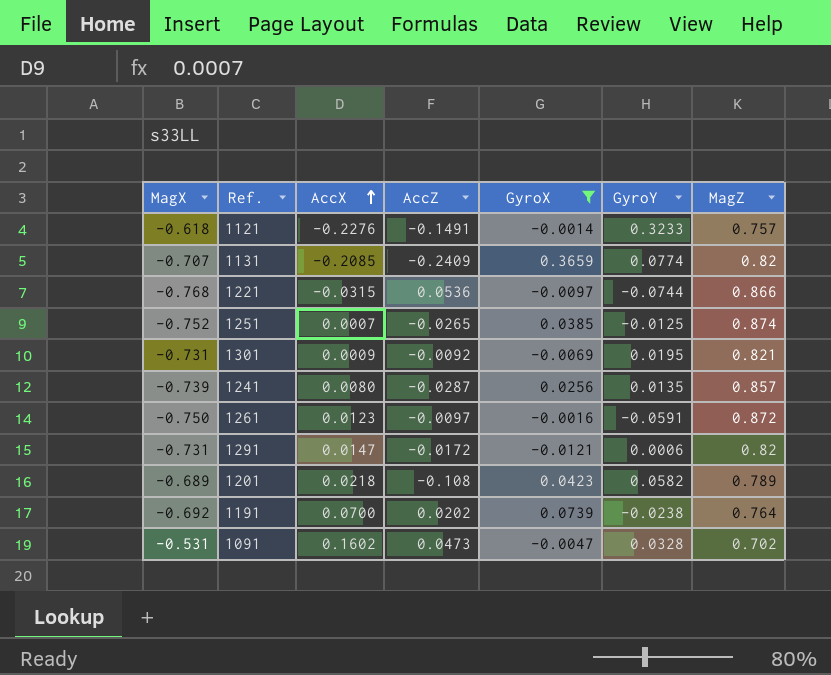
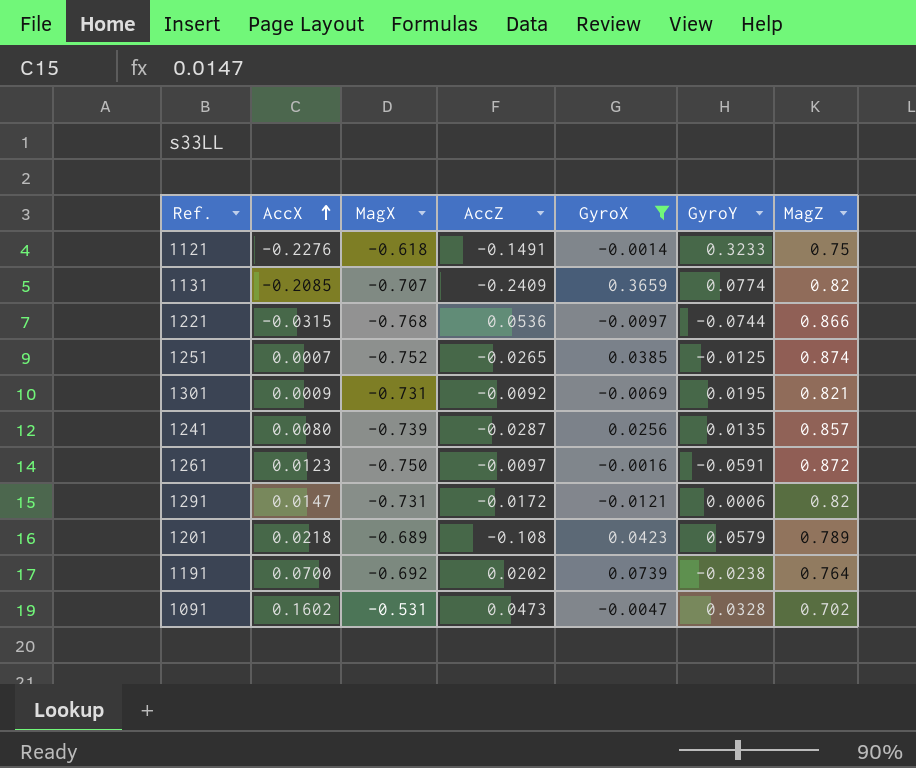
column MagX | position: 1 -> 3
1121 | MagZ: 0.757 -> 0.75
1201 | GyroY: 0.0582 -> 0.0579

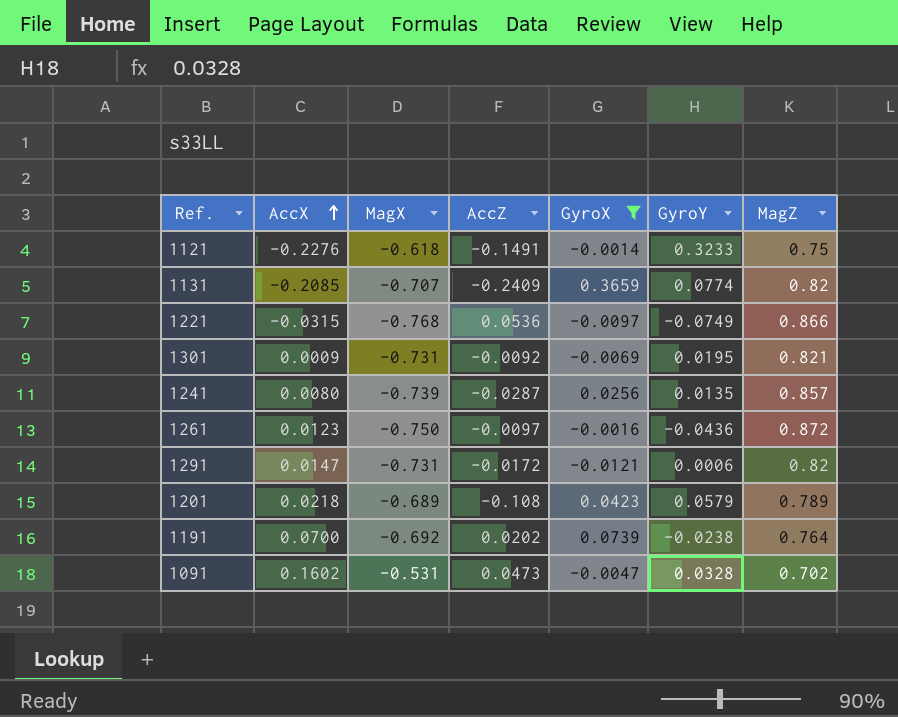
row 1251: 0.0007 | -0.752 | -0.0265 | 0.0385 | -0.0125 | 0.874 -> none
1221 | GyroY: -0.0744 -> -0.0749
1261 | GyroY: -0.0591 -> -0.0436

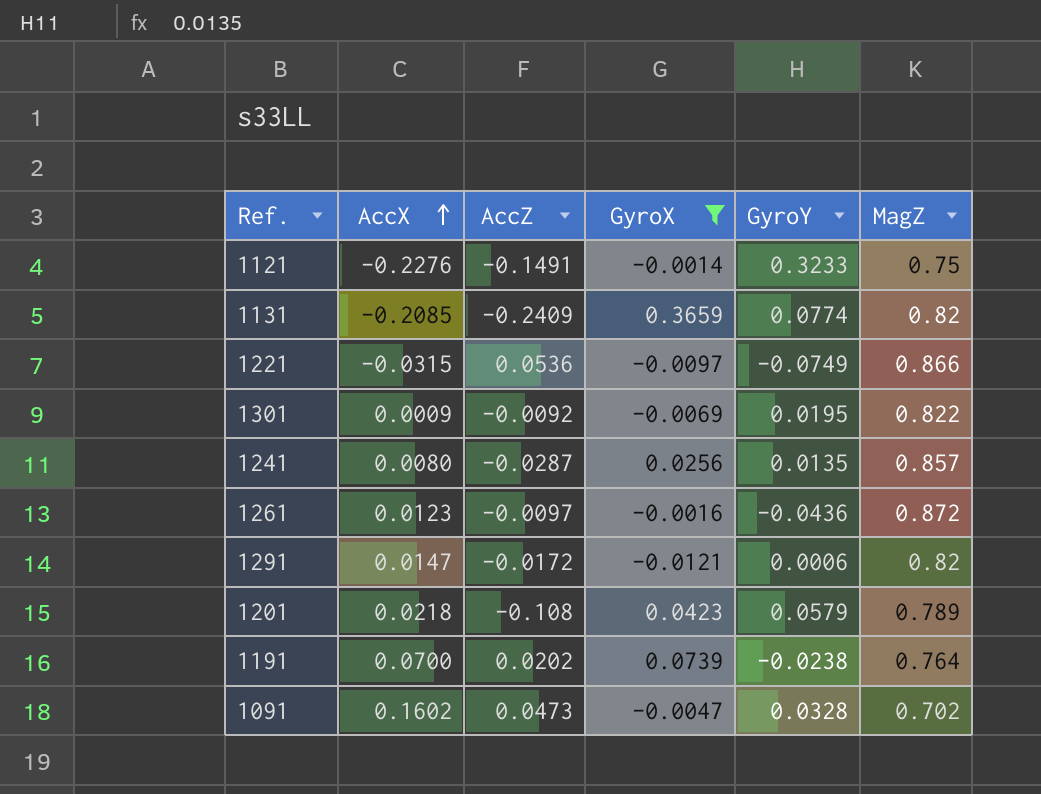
column MagX | position: 3 -> none
1301 | MagZ: 0.821 -> 0.822

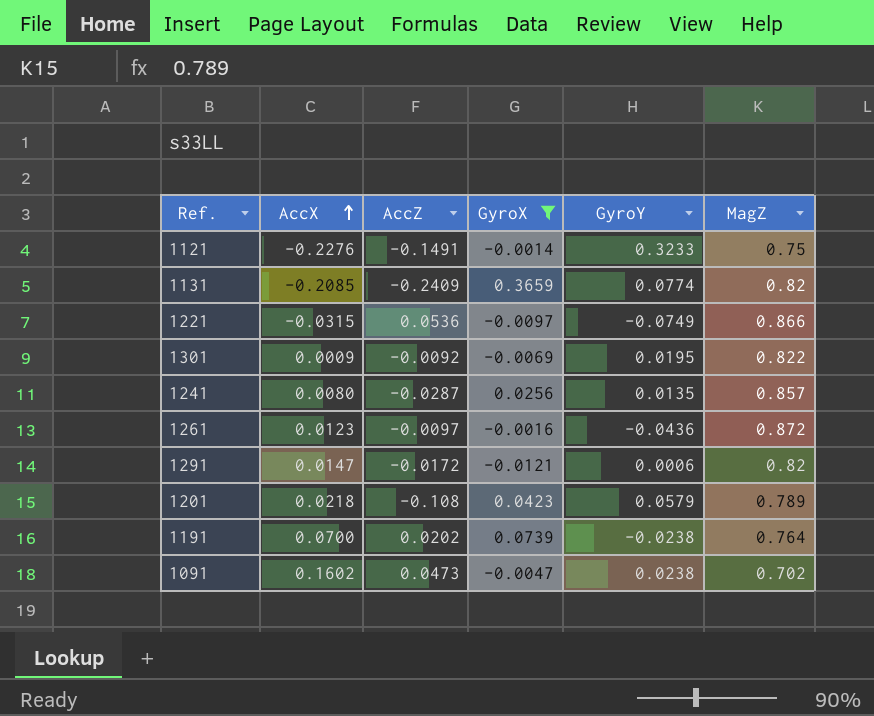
1091 | GyroY: 0.0328 -> 0.0238

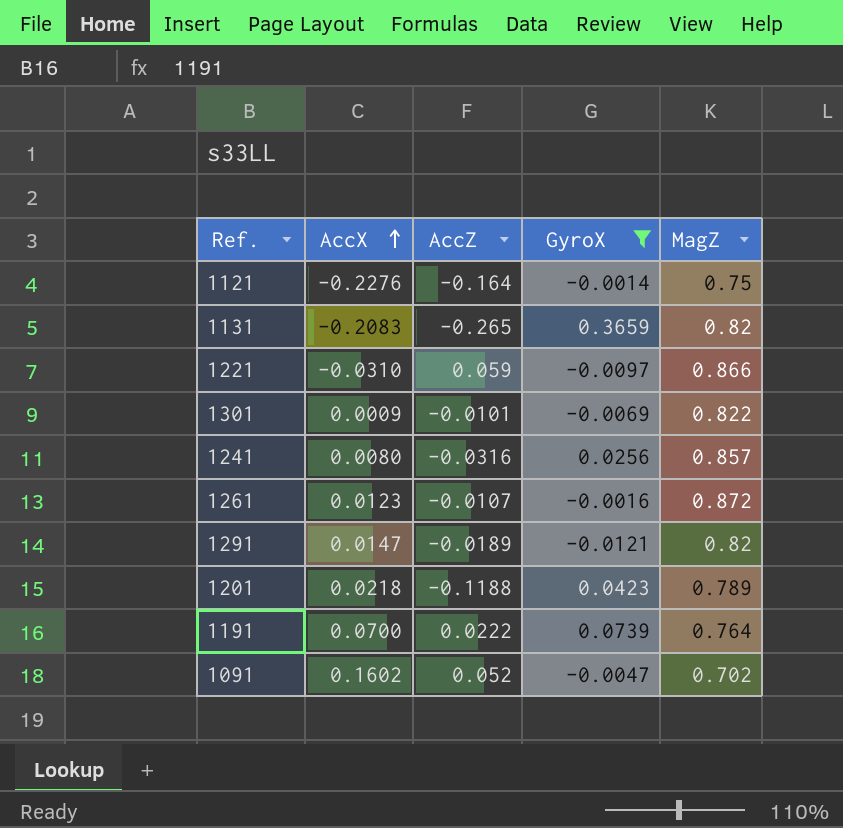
column GyroY | position: 5 -> none
1121 | AccZ: -0.1491 -> -0.164
1131 | AccX: -0.2085 -> -0.2083
1131 | AccZ: -0.2409 -> -0.265
1221 | AccX: -0.0315 -> -0.0310
1221 | AccZ: 0.0536 -> 0.059
1301 | AccZ: -0.0092 -> -0.0101
1241 | AccZ: -0.0287 -> -0.0316
1261 | AccZ: -0.0097 -> -0.0107
1291 | AccZ: -0.0172 -> -0.0189
1201 | AccZ: -0.108 -> -0.1188
1191 | AccZ: 0.0202 -> 0.0222
1091 | AccZ: 0.0473 -> 0.052

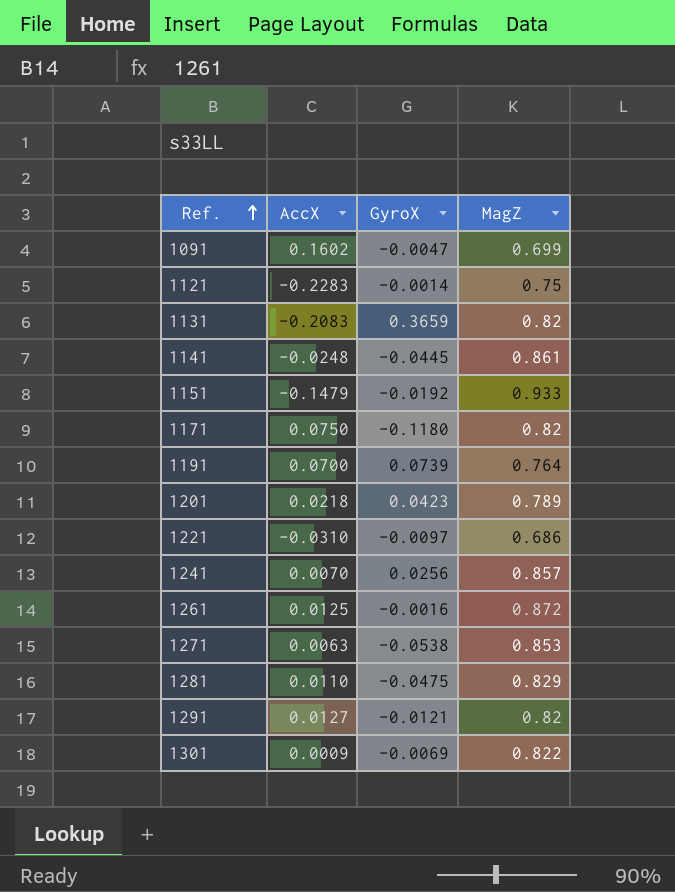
filter: GyroX >= -0.0121 -> none
row order: AccX ascending -> Ref. ascending
column AccZ | position: 3 -> none
1091 | MagZ: 0.702 -> 0.699
1121 | AccX: -0.2276 -> -0.2283
1221 | MagZ: 0.866 -> 0.686
1241 | AccX: 0.0080 -> 0.0070
1261 | AccX: 0.0123 -> 0.0125
1291 | AccX: 0.0147 -> 0.0127

